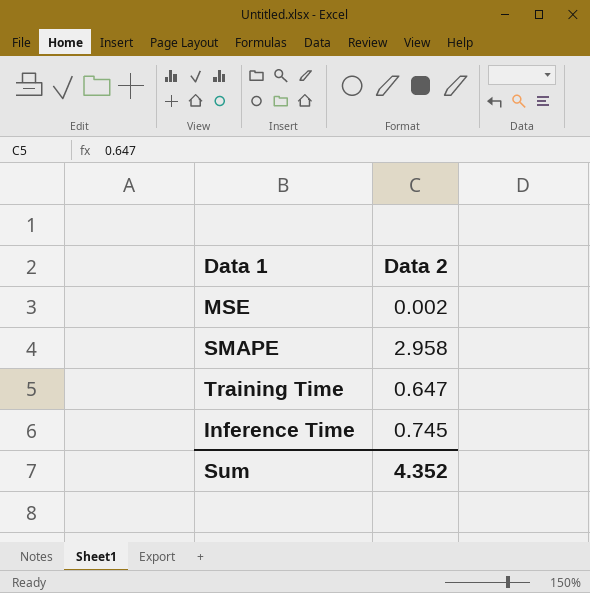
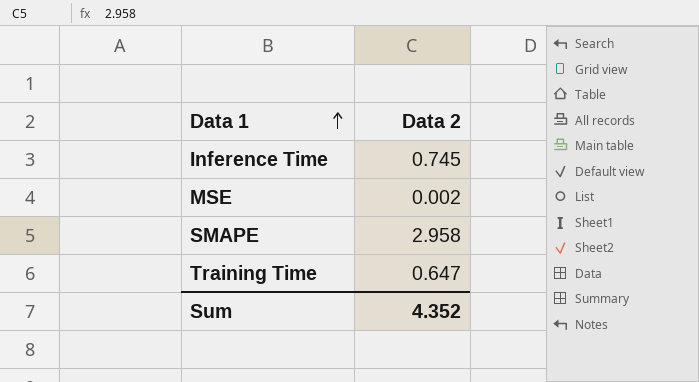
row order: none -> Data 1 ascending

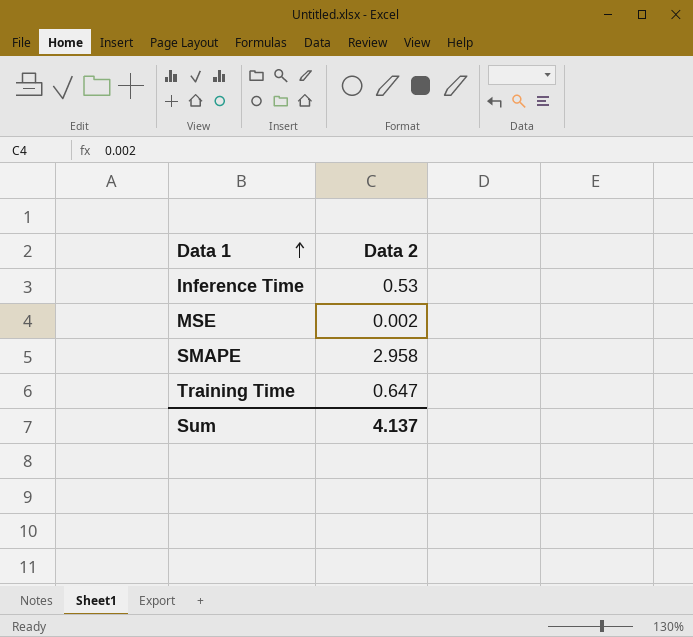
Inference Time | Data 2: 0.745 -> 0.53
Sum | Data 2: 4.352 -> 4.137

